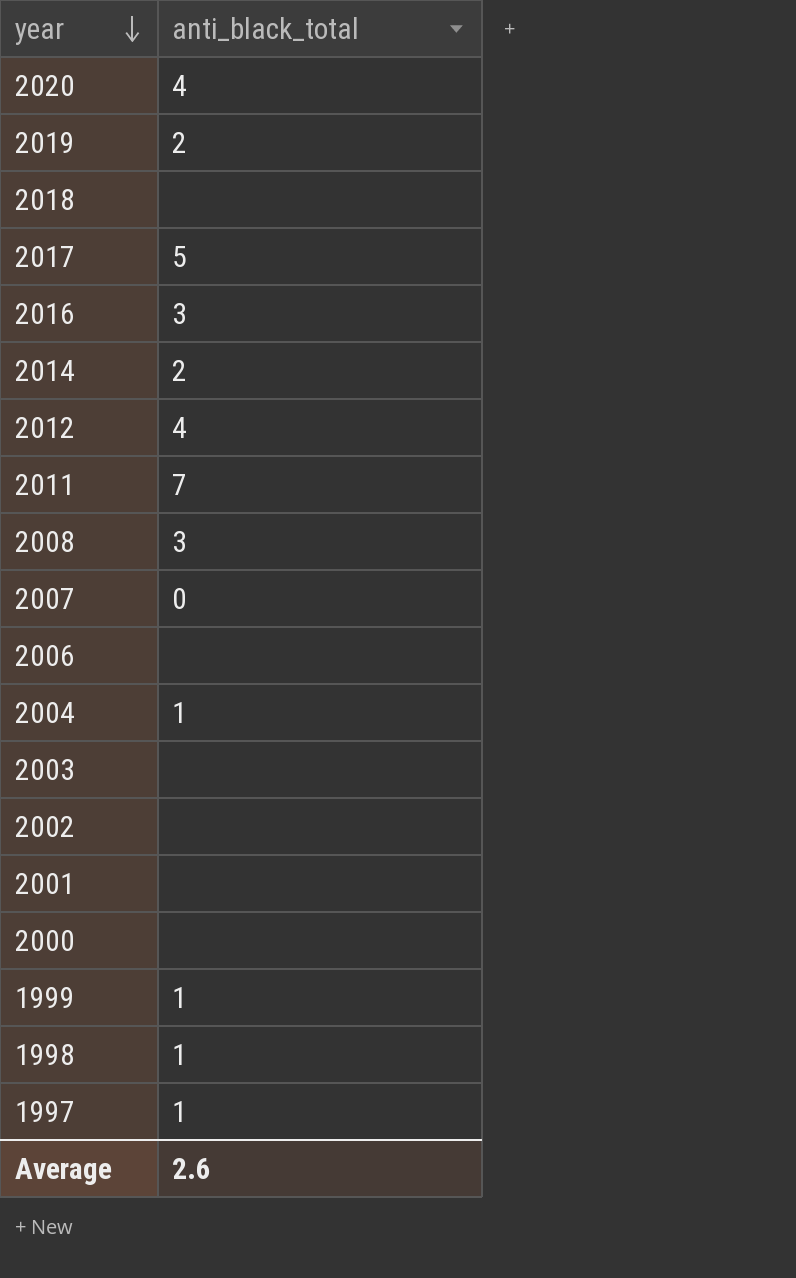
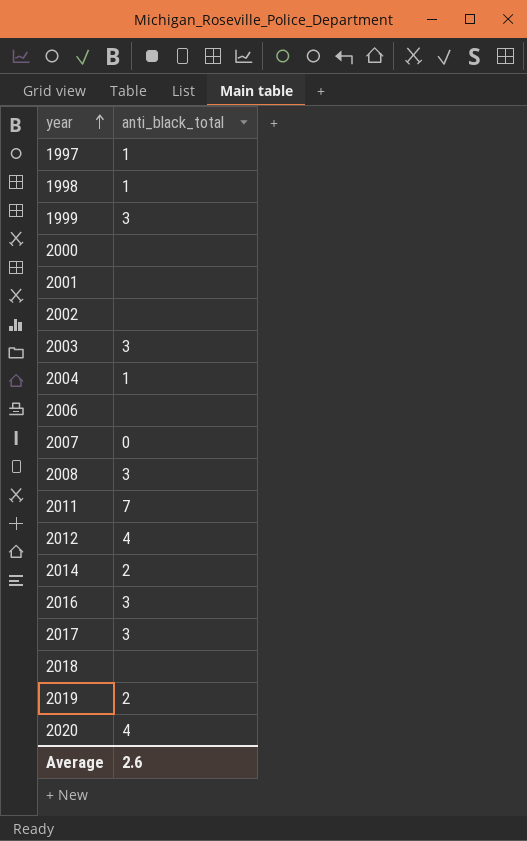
row order: year descending -> year ascending
1999 | anti_black_total: 1 -> 3
2003 | anti_black_total: none -> 3
2017 | anti_black_total: 5 -> 3

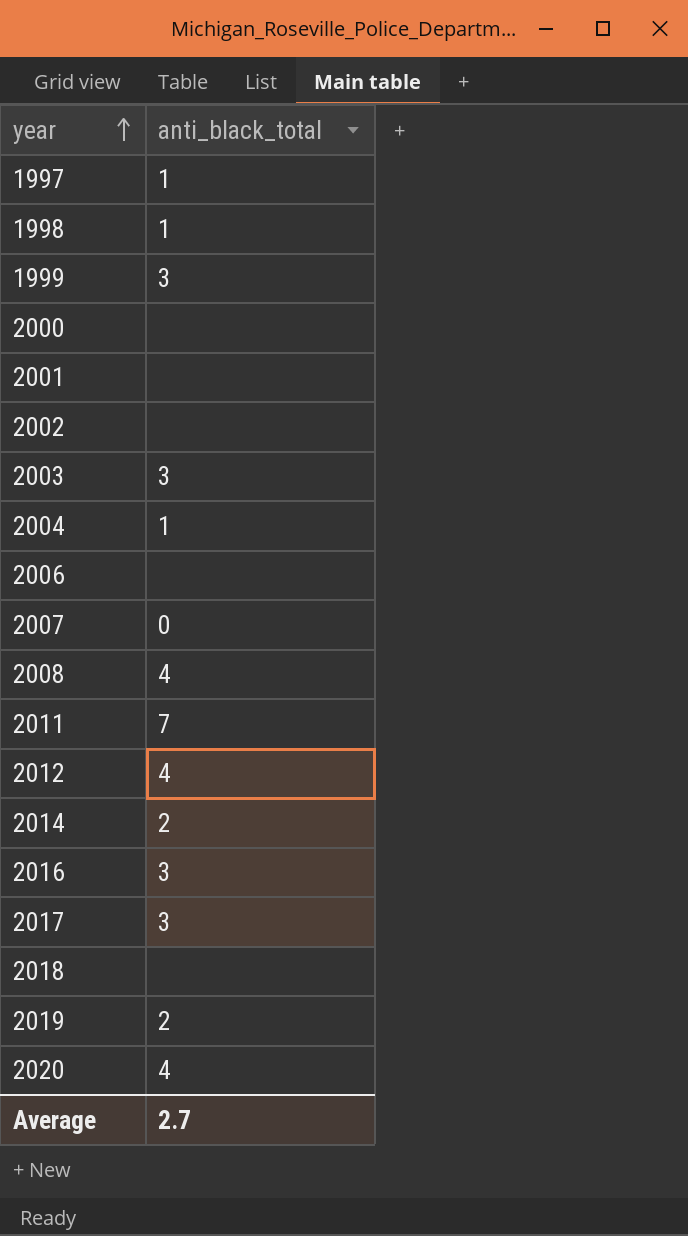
2008 | anti_black_total: 3 -> 4
Average | anti_black_total: 2.6 -> 2.7

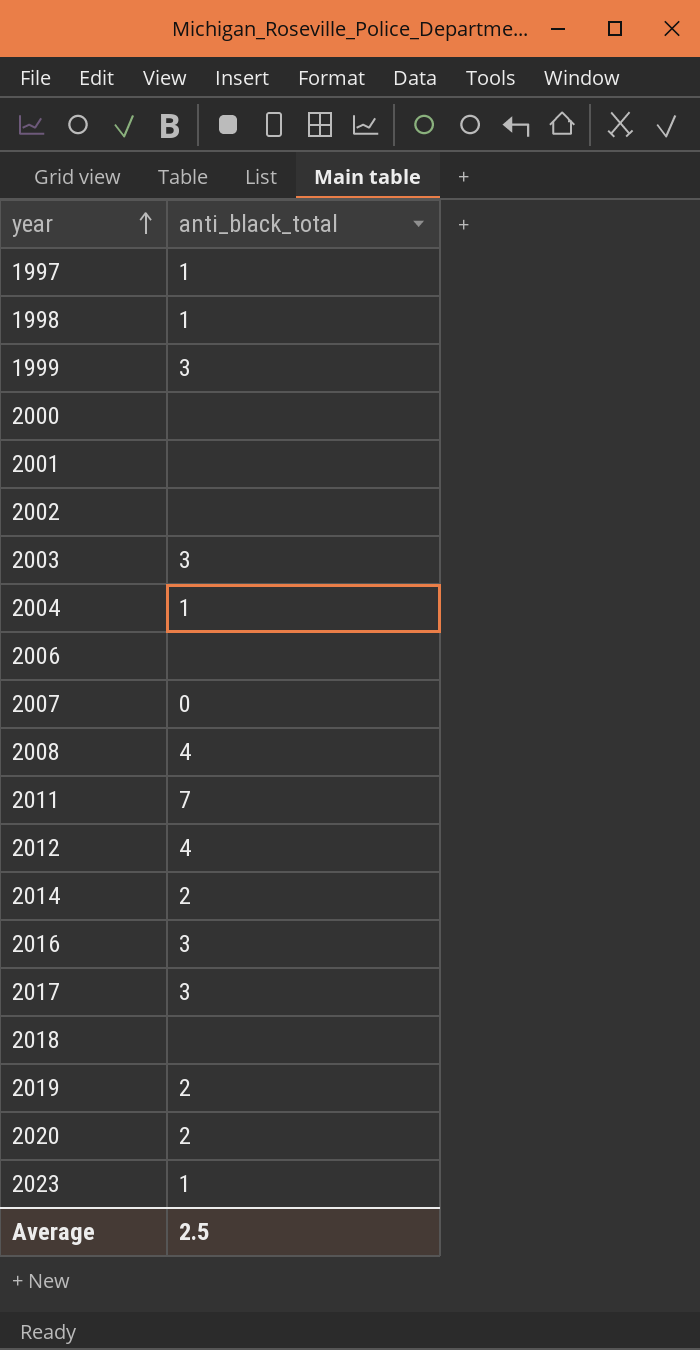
2020 | anti_black_total: 4 -> 2
row 2023: none -> 1
Average | anti_black_total: 2.7 -> 2.5

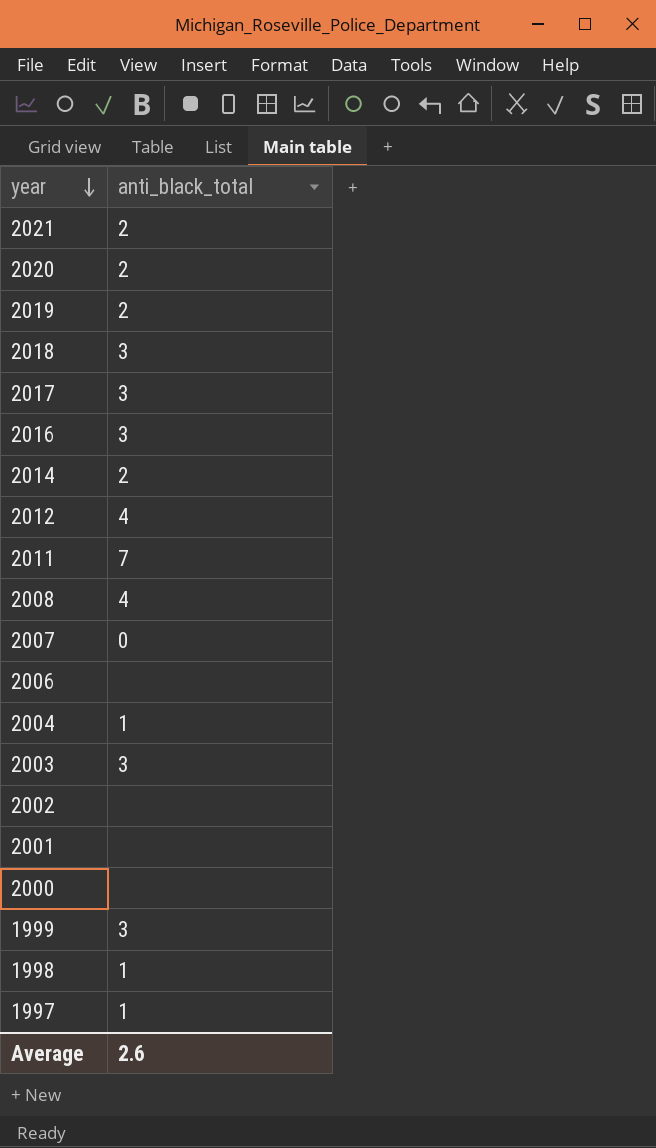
row order: year ascending -> year descending
row 2023: 1 -> none
row 2021: none -> 2
2018 | anti_black_total: none -> 3
Average | anti_black_total: 2.5 -> 2.6

